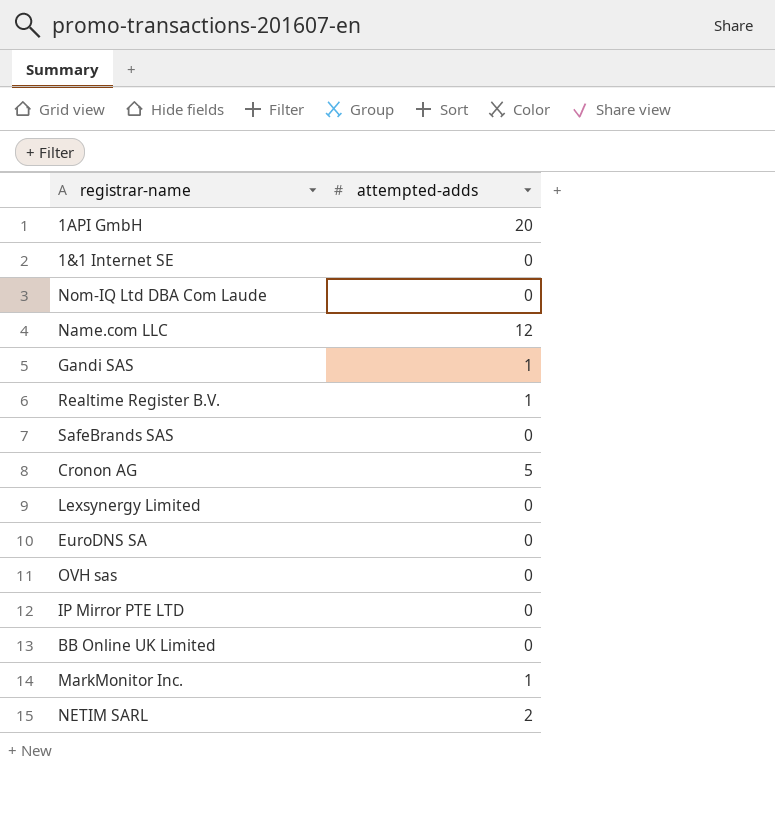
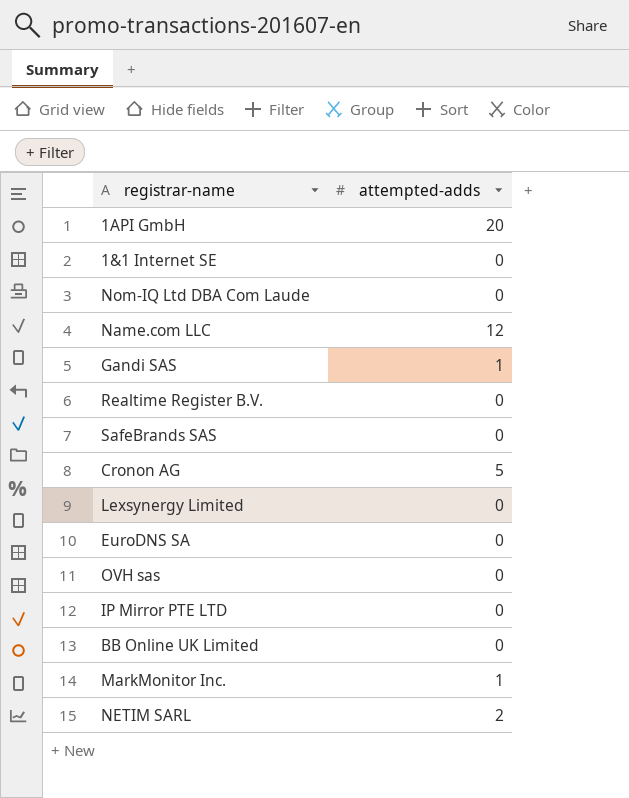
Realtime Register B.V. | attempted-adds: 1 -> 0

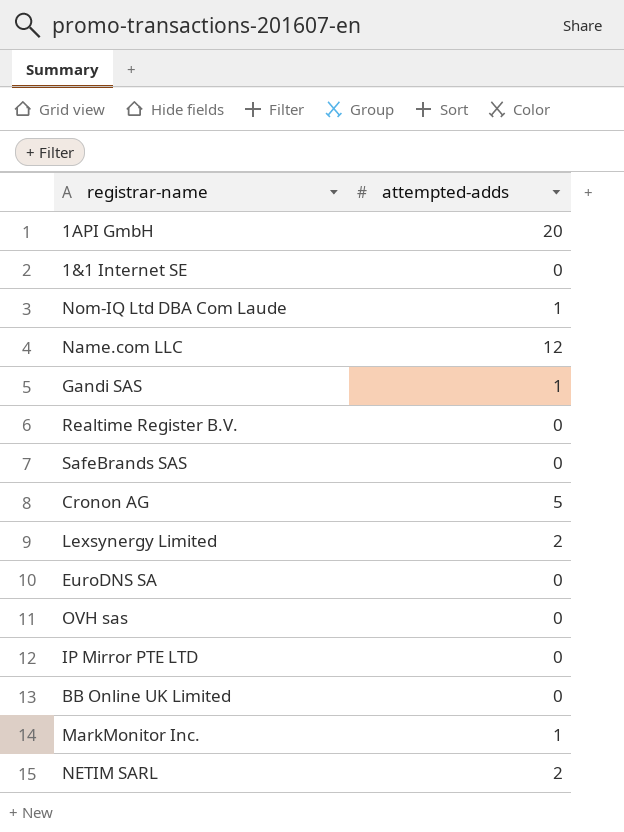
Nom-IQ Ltd DBA Com Laude | attempted-adds: 0 -> 1
Lexsynergy Limited | attempted-adds: 0 -> 2

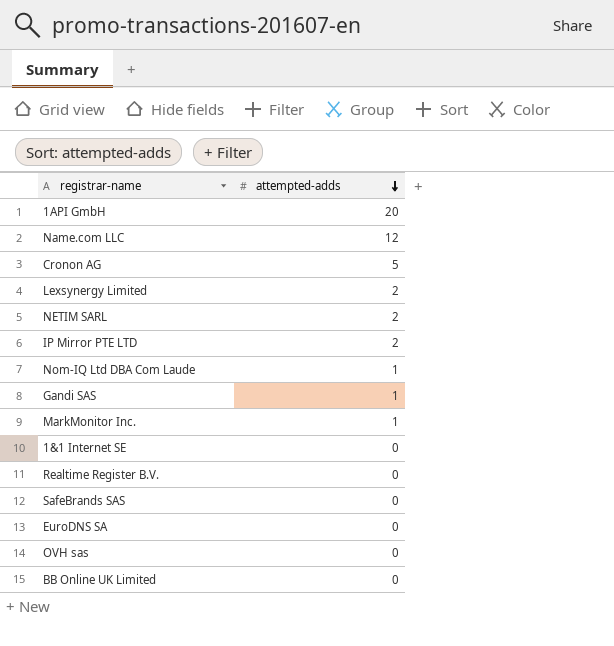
row order: none -> attempted-adds descending
IP Mirror PTE LTD | attempted-adds: 0 -> 2

